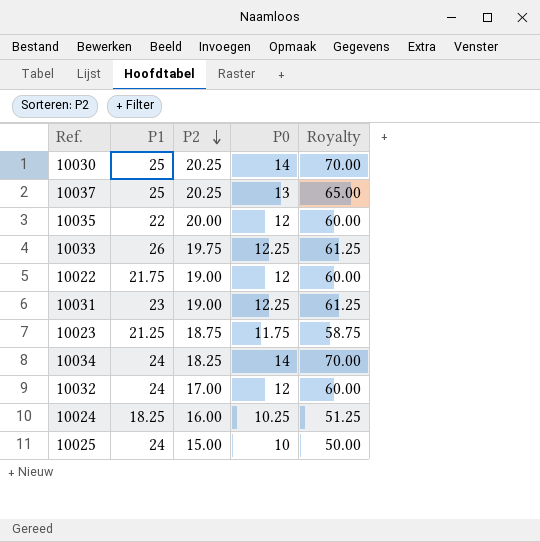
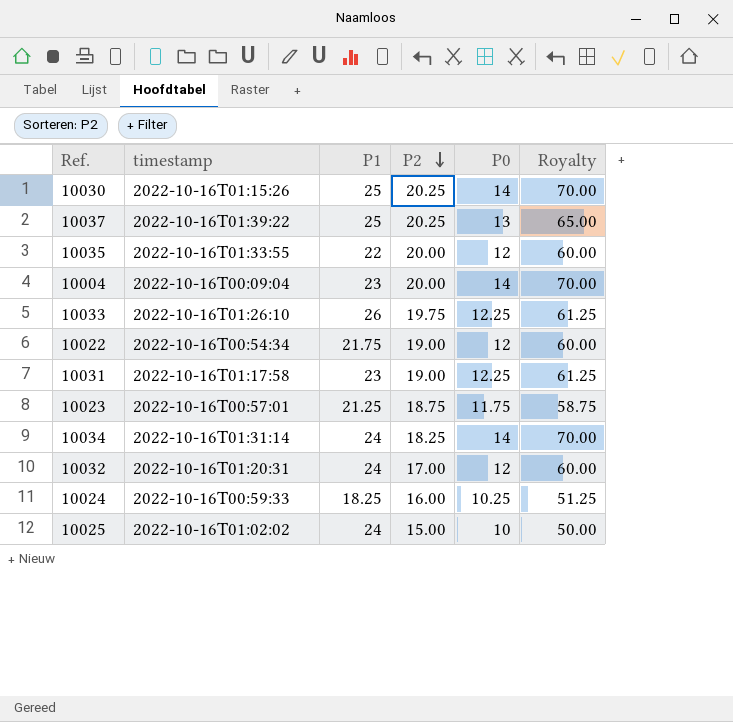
column timestamp | position: none -> 2
row 10004: none -> 2022-10-16T00:09:04 | 23 | 20.00 | 14 | 70.00

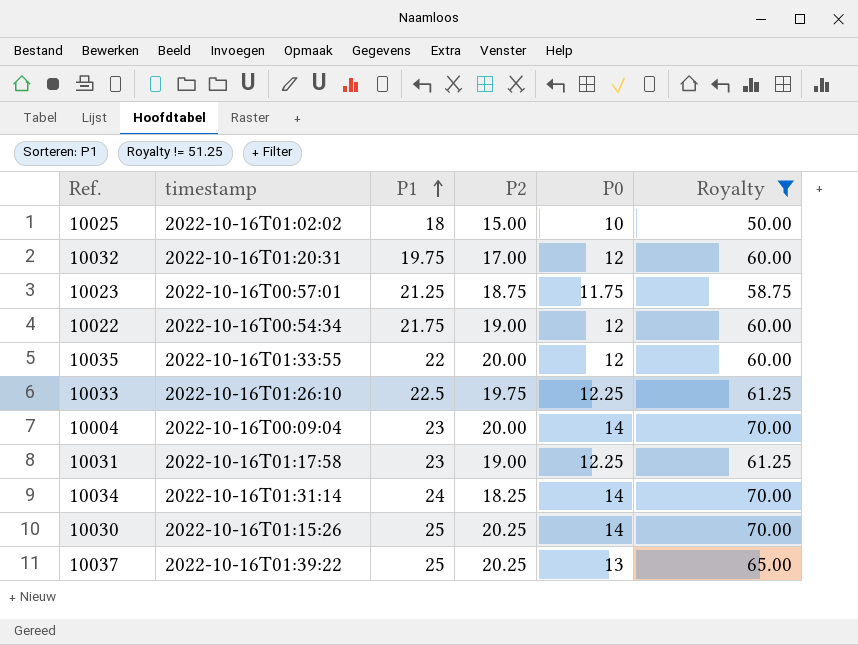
filter: none -> Royalty != 51.25
row order: P2 descending -> P1 ascending
10025 | P1: 24 -> 18
10032 | P1: 24 -> 19.75
10033 | P1: 26 -> 22.5

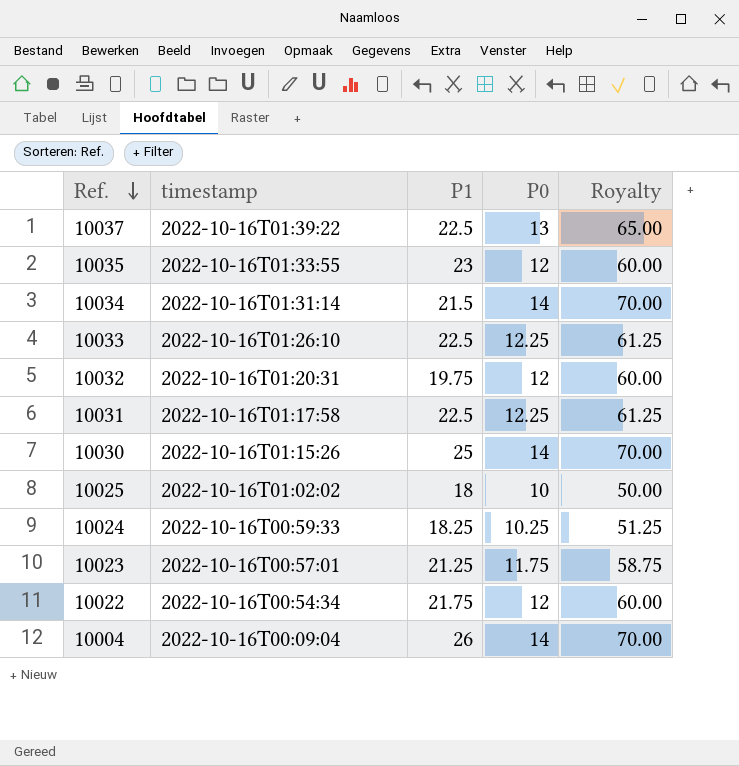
filter: Royalty != 51.25 -> none
row order: P1 ascending -> Ref. descending
column P2 | position: 4 -> none
10037 | P1: 25 -> 22.5
10035 | P1: 22 -> 23
10034 | P1: 24 -> 21.5
10031 | P1: 23 -> 22.5
10004 | P1: 23 -> 26

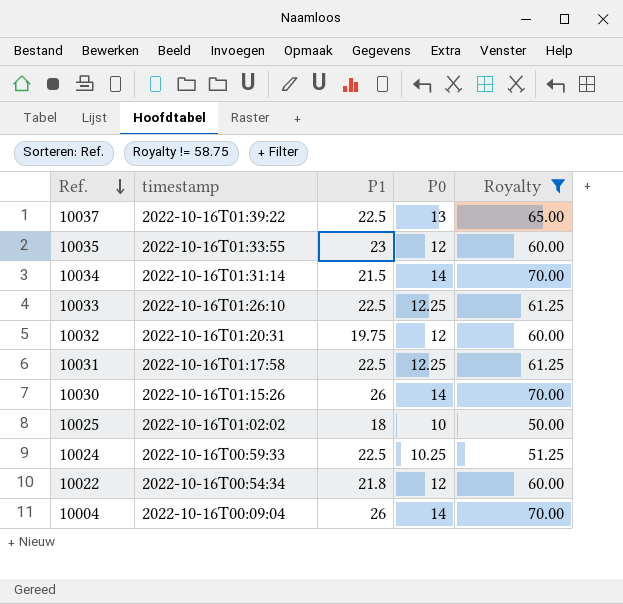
filter: none -> Royalty != 58.75
10030 | P1: 25 -> 26
10024 | P1: 18.25 -> 22.5
10022 | P1: 21.75 -> 21.8

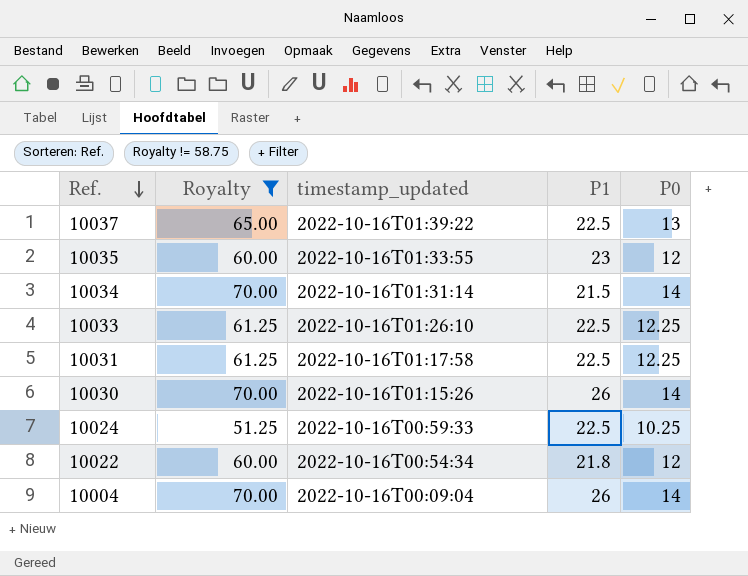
column Royalty | position: 5 -> 2
column name: timestamp -> timestamp_updated
row 10032: 2022-10-16T01:20:31 | 19.75 | 12 | 60.00 -> none
row 10025: 2022-10-16T01:02:02 | 18 | 10 | 50.00 -> none

